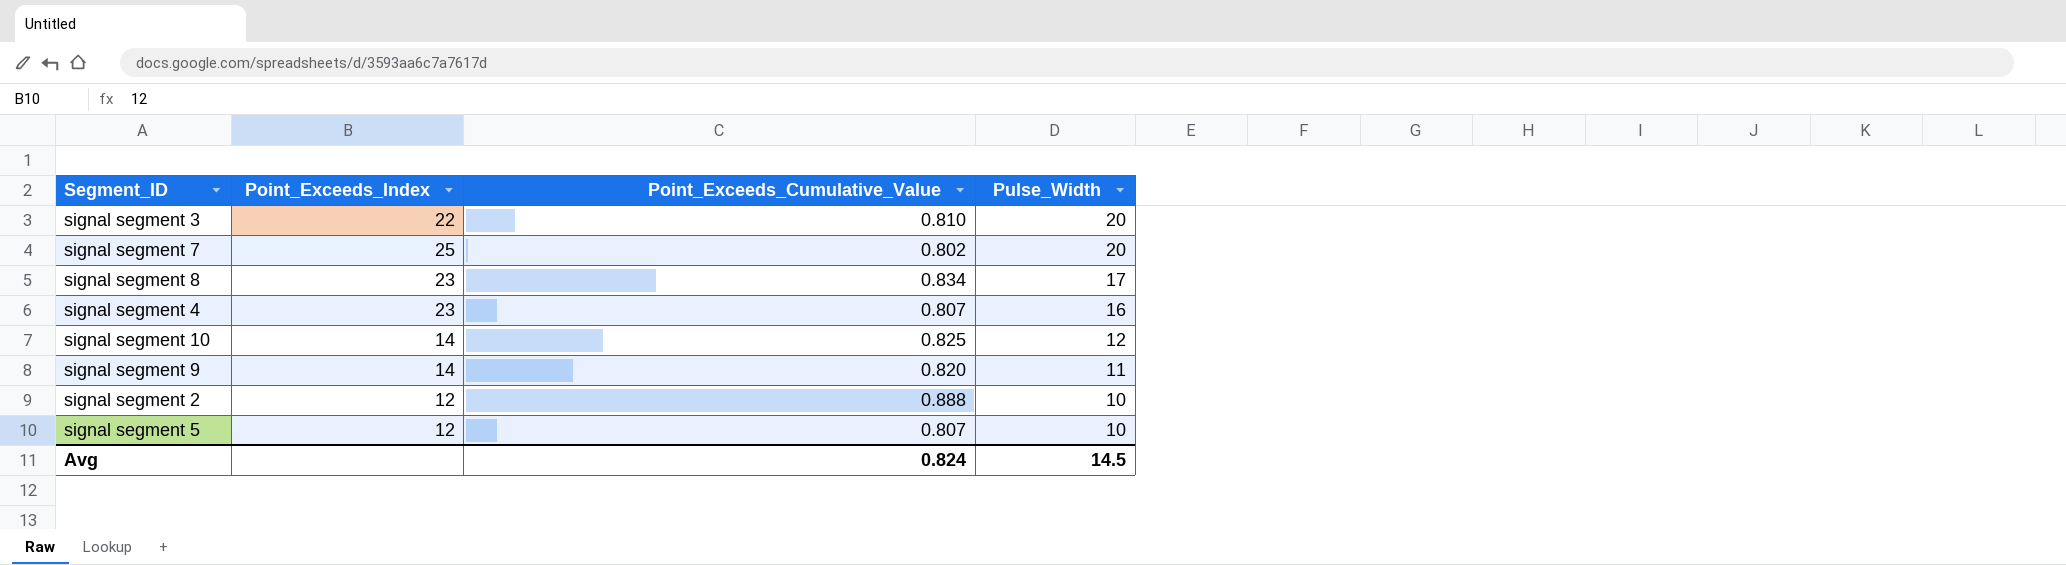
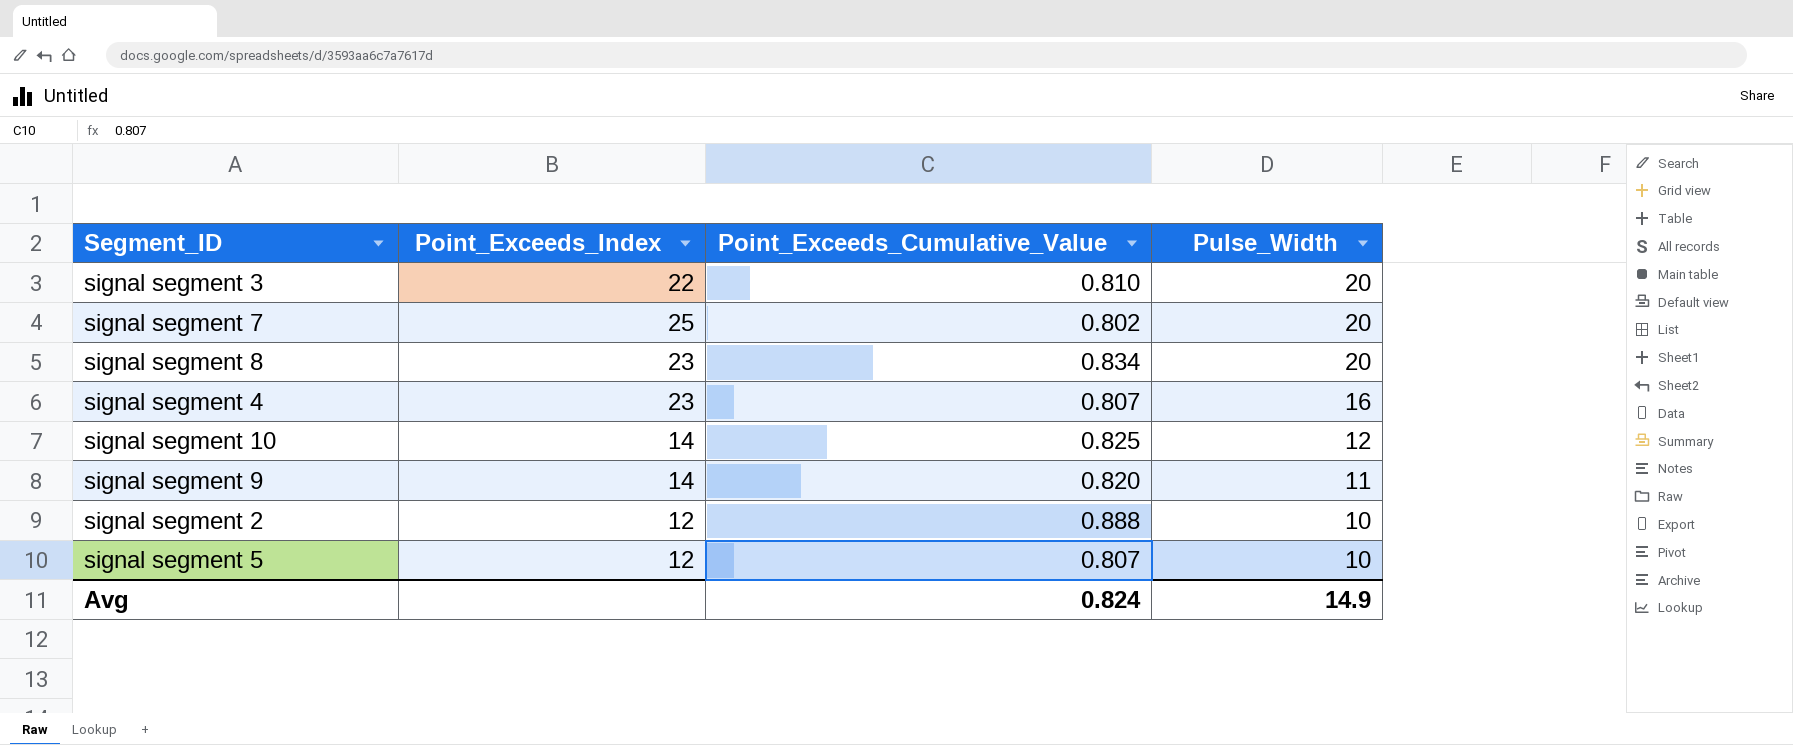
signal segment 8 | Pulse_Width: 17 -> 20
Avg | Pulse_Width: 14.5 -> 14.9

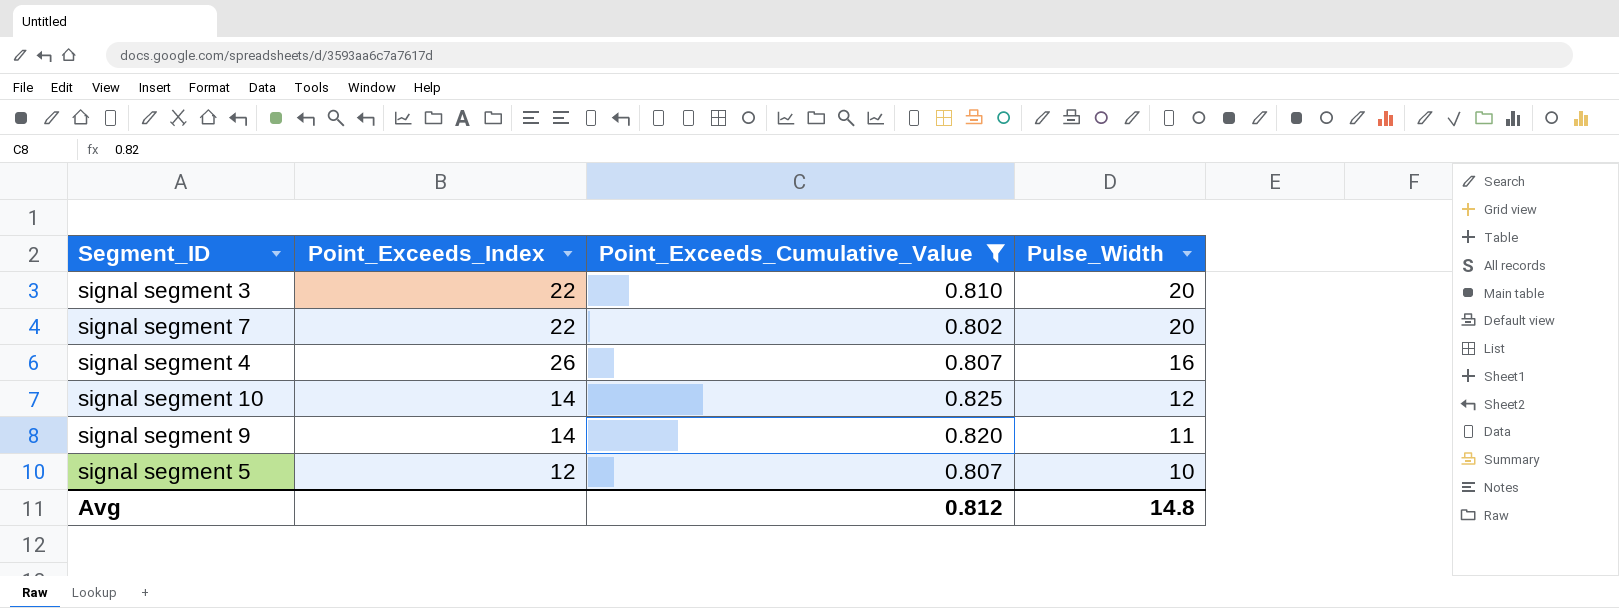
filter: none -> Point_Exceeds_Cumulative_Value <= 0.825
signal segment 7 | Point_Exceeds_Index: 25 -> 22
signal segment 4 | Point_Exceeds_Index: 23 -> 26
Avg | Point_Exceeds_Cumulative_Value: 0.824 -> 0.812
Avg | Pulse_Width: 14.9 -> 14.8

